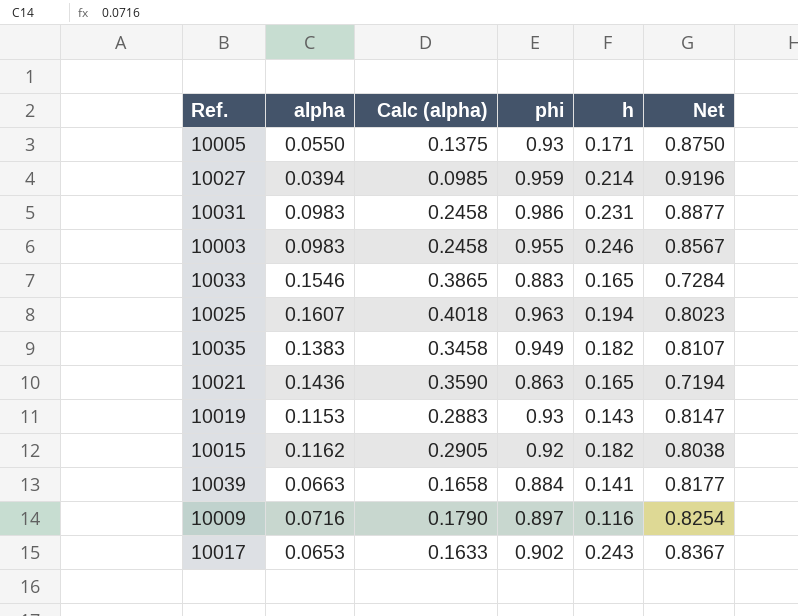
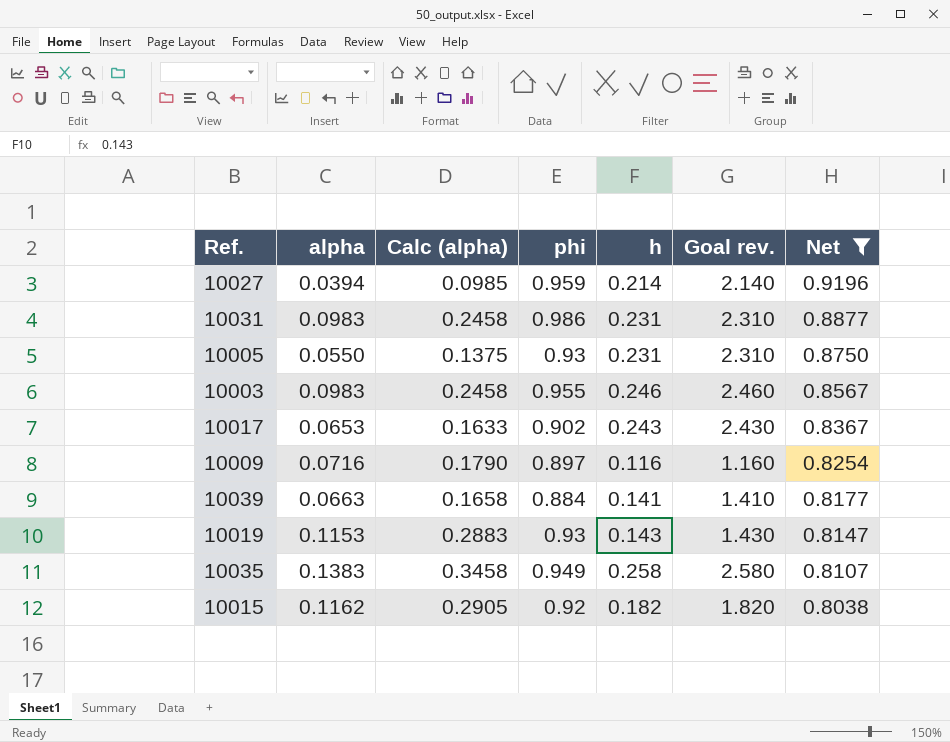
filter: none -> Net >= 0.8038
row order: none -> Net descending
column Goal rev. | formula: none -> [h] * 10
10005 | h: 0.171 -> 0.231
10035 | h: 0.182 -> 0.258

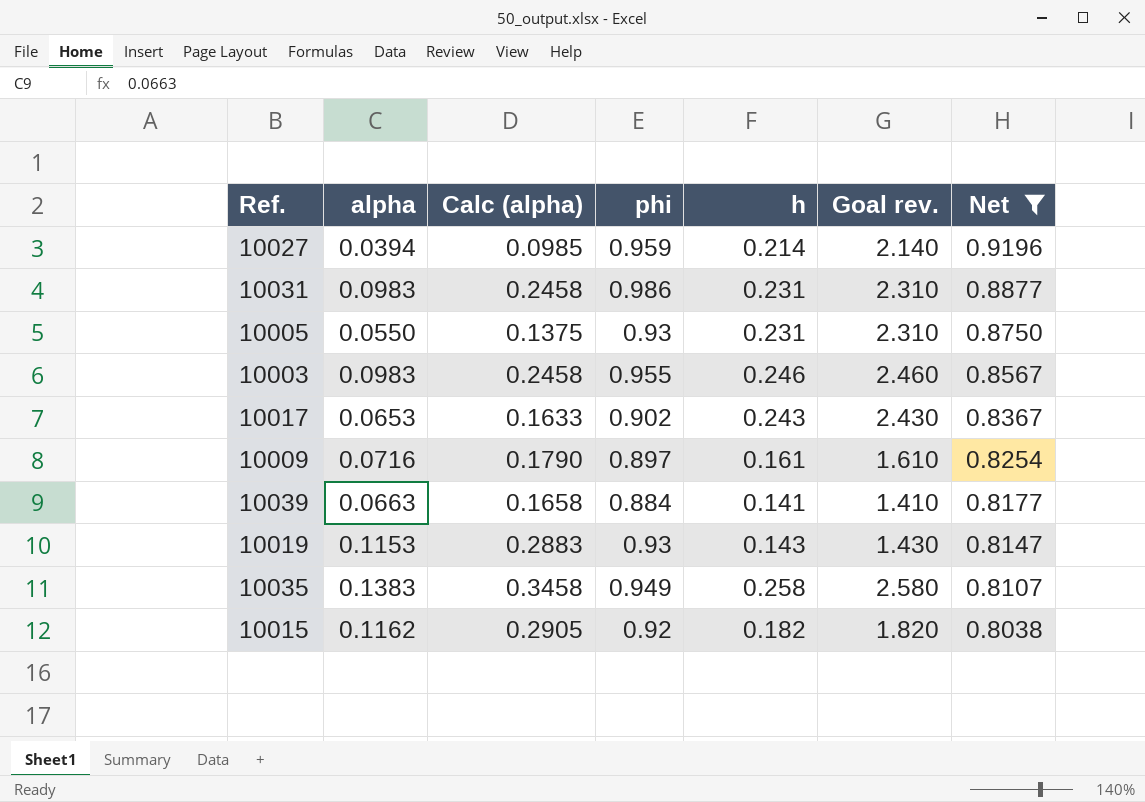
10009 | h: 0.116 -> 0.161
10009 | Goal rev.: 1.160 -> 1.610

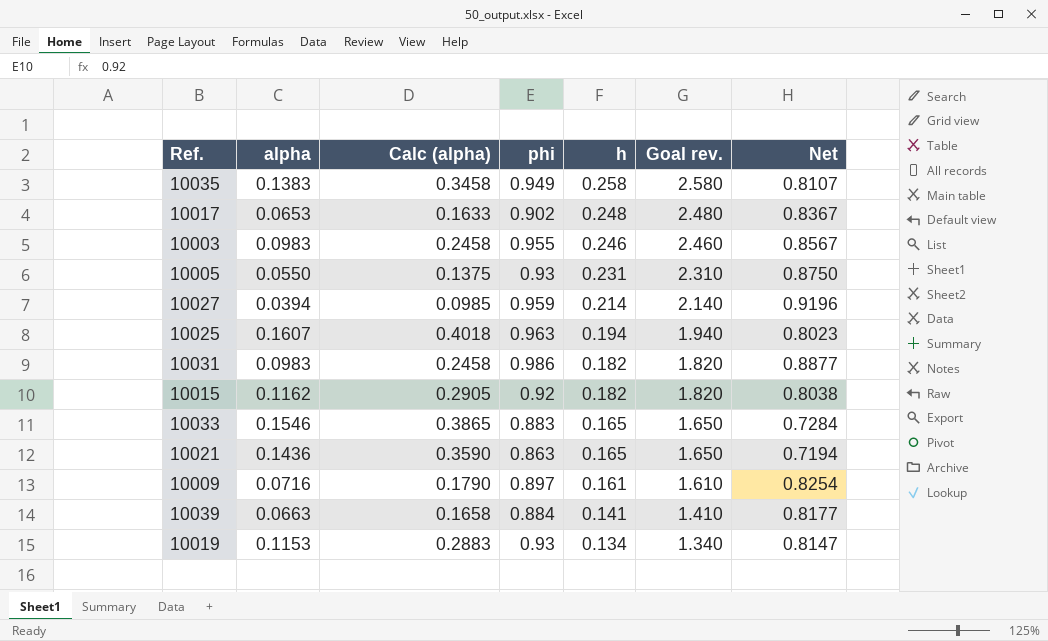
filter: Net >= 0.8038 -> none
row order: Net descending -> h descending
10017 | h: 0.243 -> 0.248
10017 | Goal rev.: 2.430 -> 2.480
10031 | h: 0.231 -> 0.182
10031 | Goal rev.: 2.310 -> 1.820
10019 | h: 0.143 -> 0.134
10019 | Goal rev.: 1.430 -> 1.340

